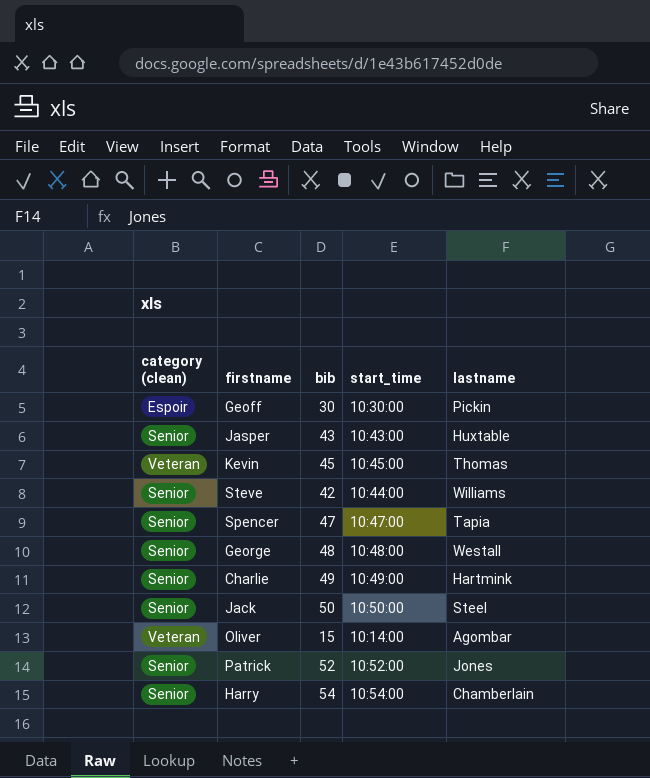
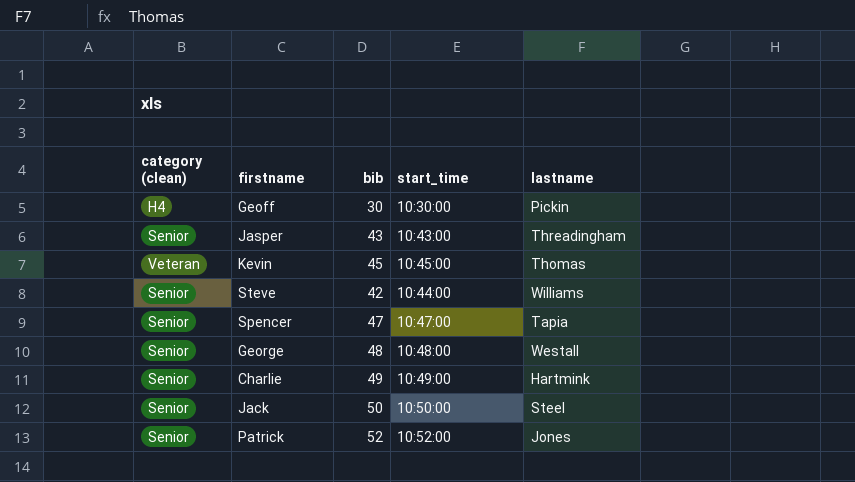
row Oliver: Veteran | 15 | 10:14:00 | Agombar -> none
row Harry: Senior | 54 | 10:54:00 | Chamberlain -> none
Geoff | category (clean): Espoir -> H4
Jasper | lastname: Huxtable -> Threadingham

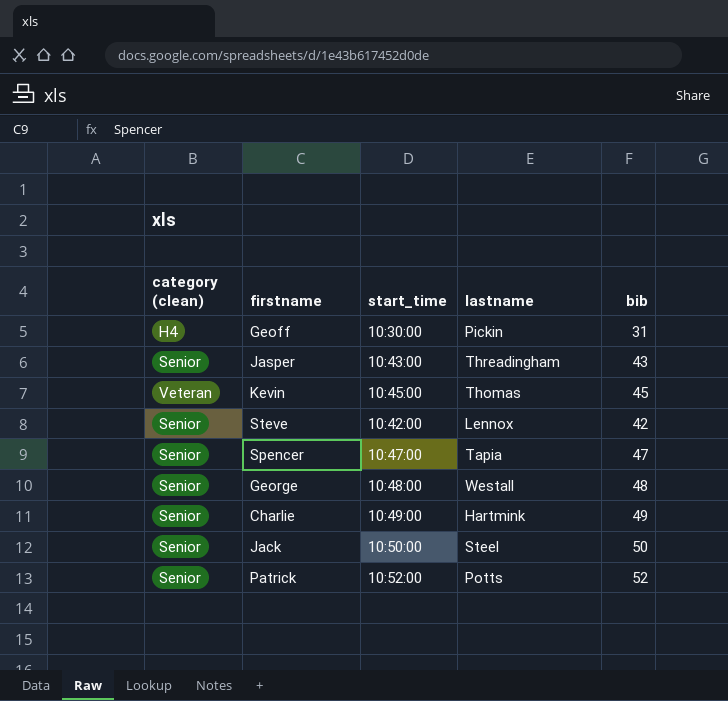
column bib | position: 3 -> 5
Geoff | bib: 30 -> 31
Steve | start_time: 10:44:00 -> 10:42:00
Steve | lastname: Williams -> Lennox
Patrick | lastname: Jones -> Potts

